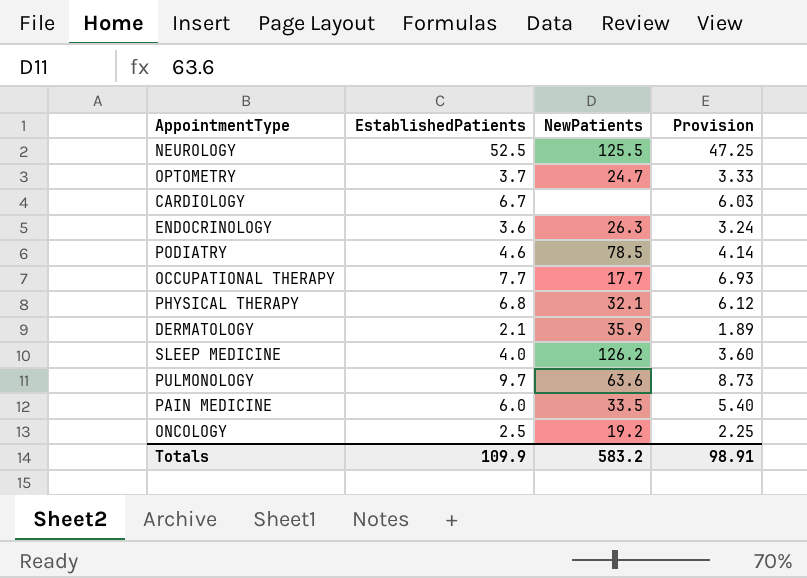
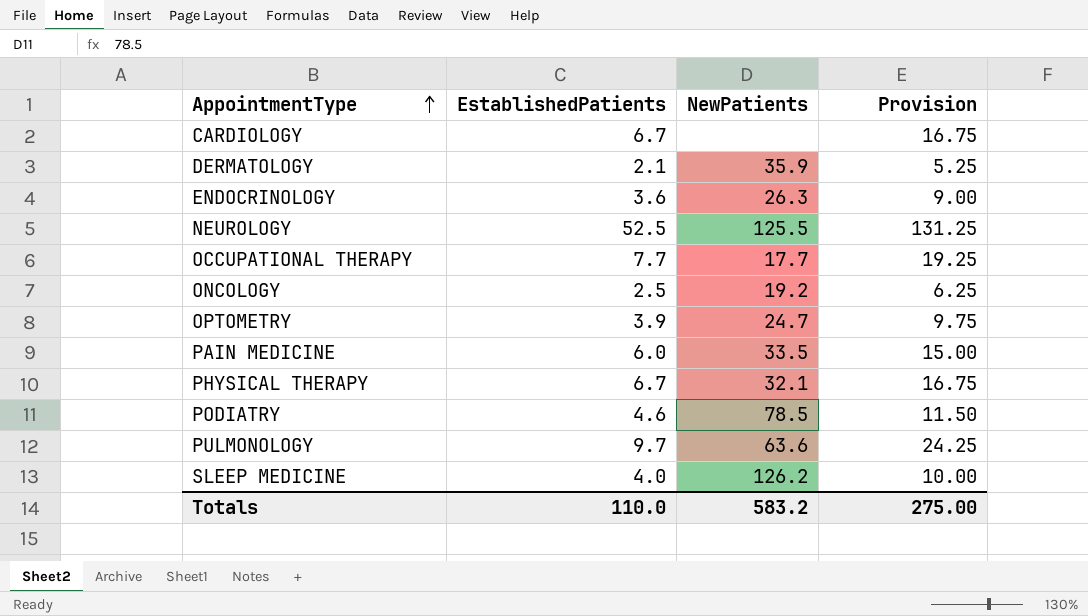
row order: none -> AppointmentType ascending
column Provision | formula: [EstablishedPatients] * 0.9 -> [EstablishedPatients] * 2.5
OPTOMETRY | EstablishedPatients: 3.7 -> 3.9
PHYSICAL THERAPY | EstablishedPatients: 6.8 -> 6.7
Totals | EstablishedPatients: 109.9 -> 110.0
Totals | Provision: 98.91 -> 275.00

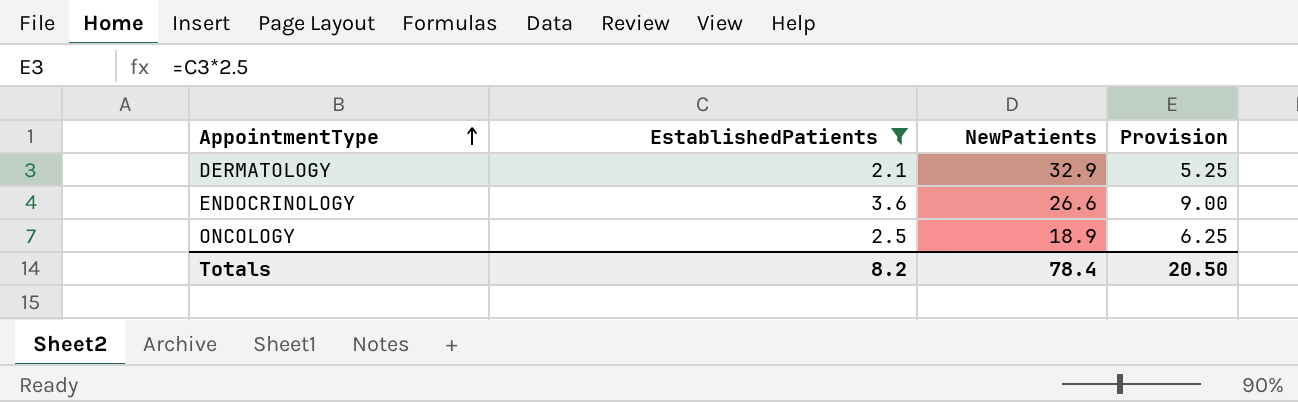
filter: none -> EstablishedPatients <= 3.6
DERMATOLOGY | NewPatients: 35.9 -> 32.9
ENDOCRINOLOGY | NewPatients: 26.3 -> 26.6
ONCOLOGY | NewPatients: 19.2 -> 18.9
Totals | EstablishedPatients: 110.0 -> 8.2
Totals | NewPatients: 583.2 -> 78.4
Totals | Provision: 275.00 -> 20.50

